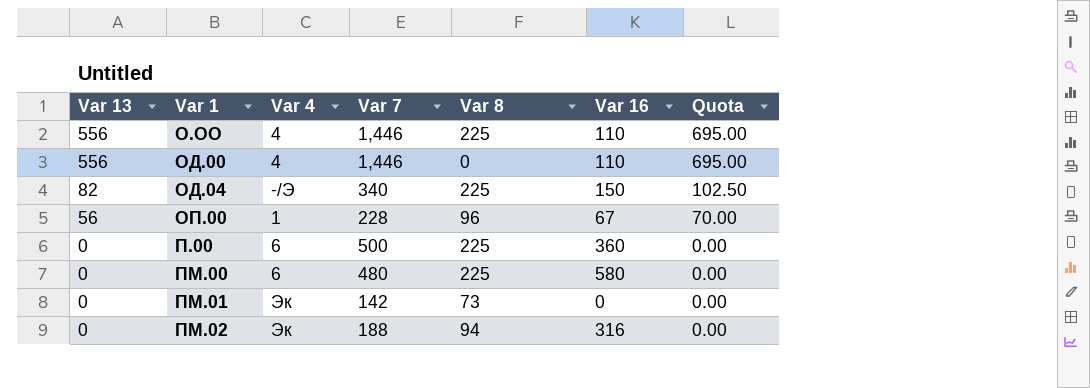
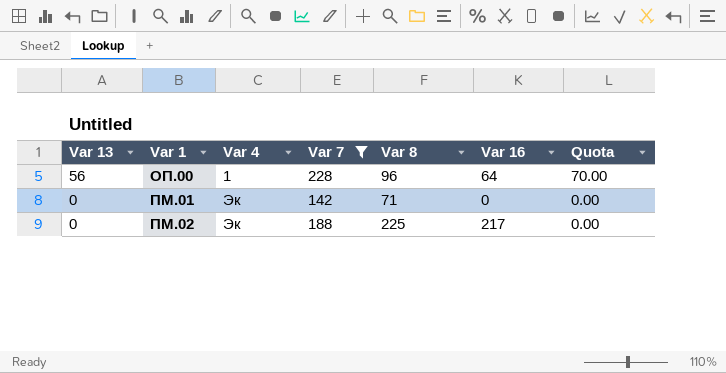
filter: none -> Var 7 <= 228
ОП.00 | Var 16: 67 -> 64
ПМ.01 | Var 8: 73 -> 71
ПМ.02 | Var 8: 94 -> 225
ПМ.02 | Var 16: 316 -> 217

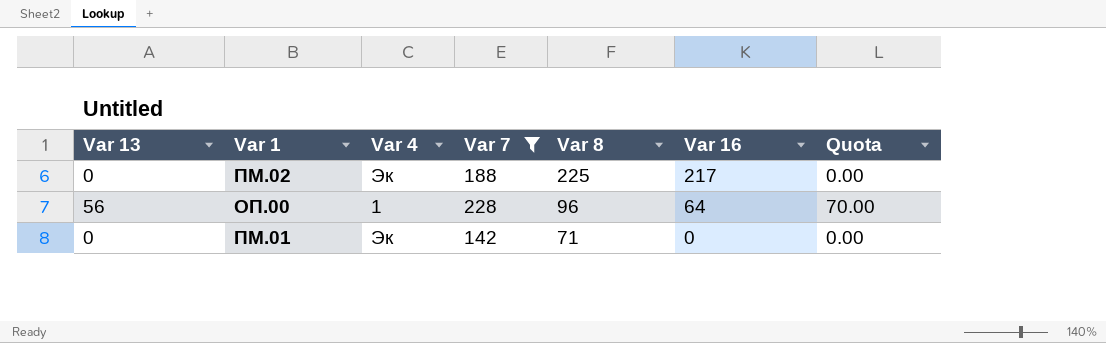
row order: Var 13 descending -> Var 8 descending

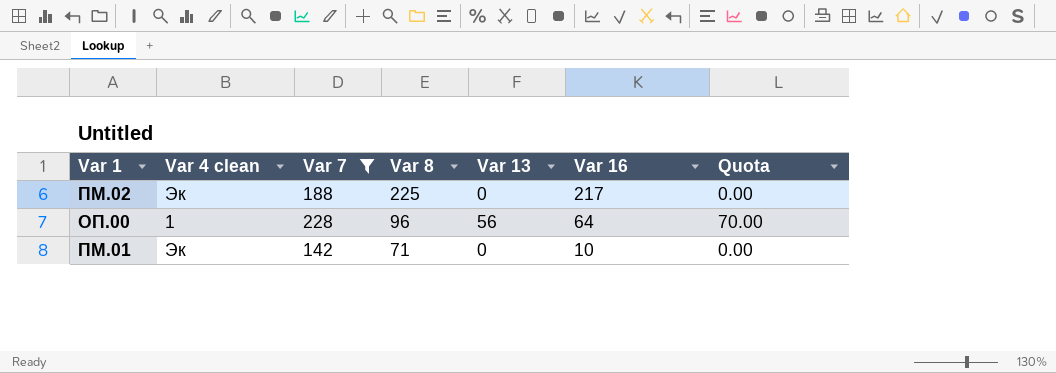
column name: Var 4 -> Var 4 clean
column Var 13 | position: 1 -> 5
ПМ.01 | Var 16: 0 -> 10

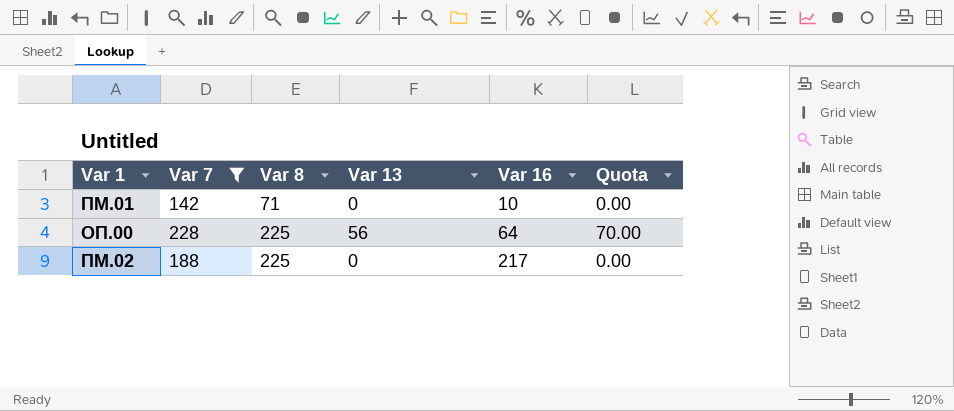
row order: Var 8 descending -> Var 8 ascending
column Var 4 clean | position: 2 -> none
ОП.00 | Var 8: 96 -> 225

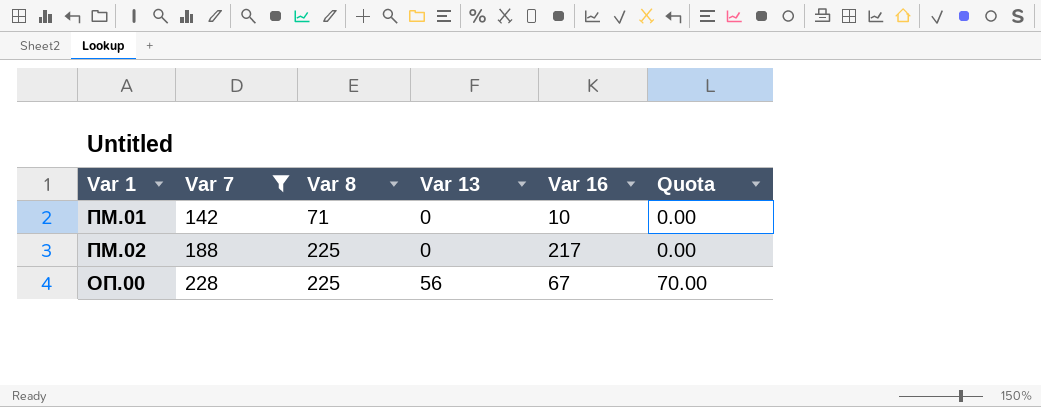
row order: Var 8 ascending -> Var 7 ascending
ОП.00 | Var 16: 64 -> 67

